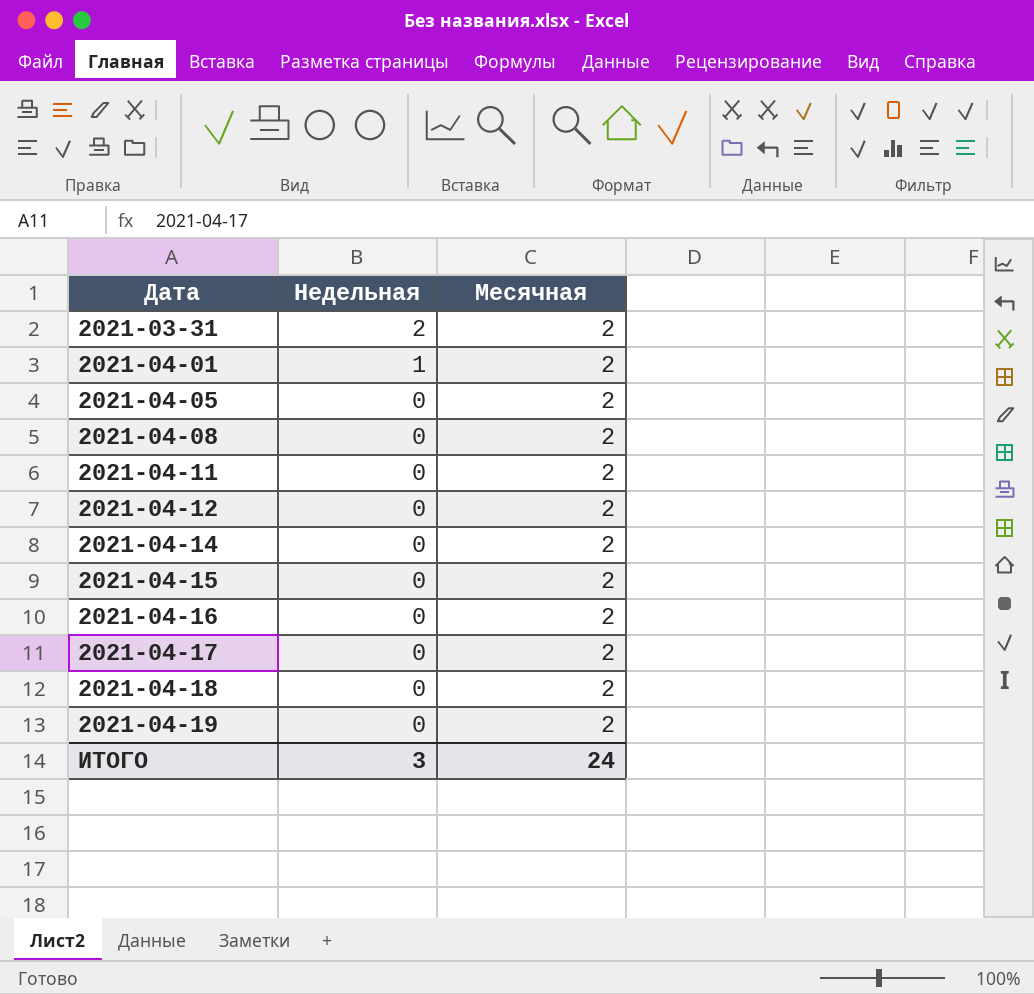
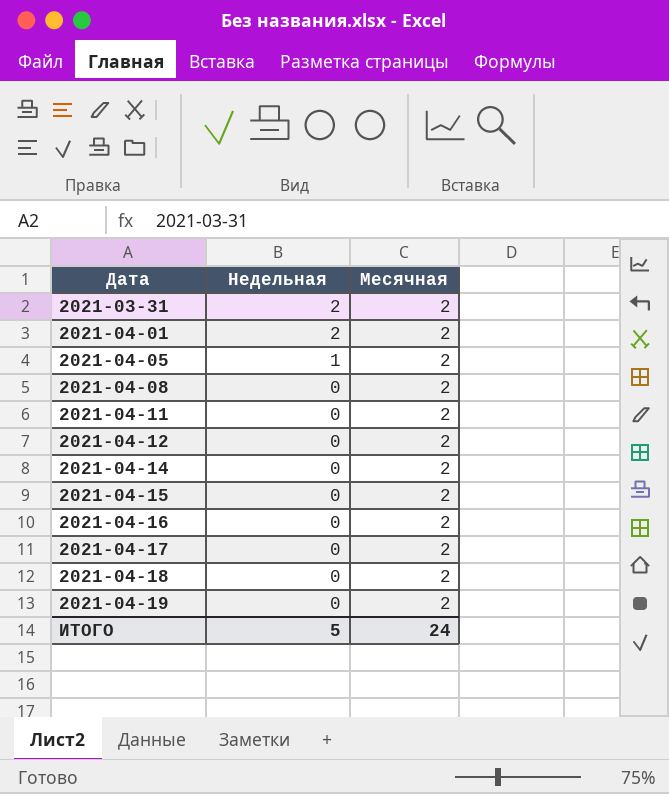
2021-04-01 | Недельная: 1 -> 2
2021-04-05 | Недельная: 0 -> 1
ИТОГО | Недельная: 3 -> 5

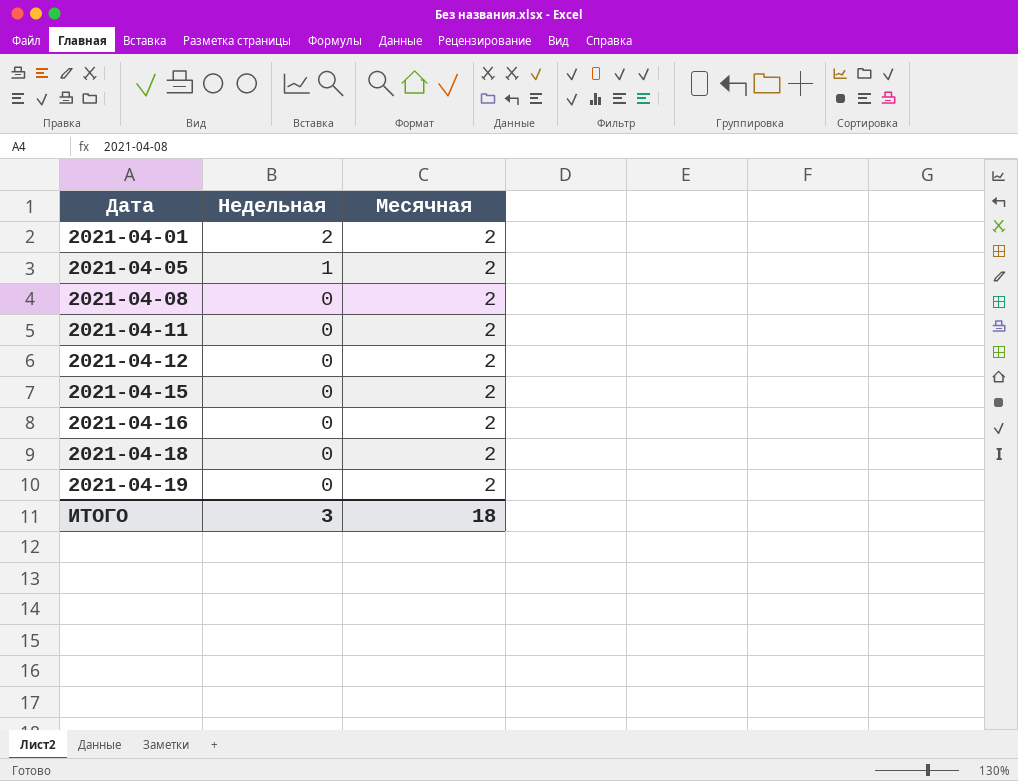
row 2021-03-31: 2 | 2 -> none
row 2021-04-14: 0 | 2 -> none
row 2021-04-17: 0 | 2 -> none
ИТОГО | Недельная: 5 -> 3
ИТОГО | Месячная: 24 -> 18

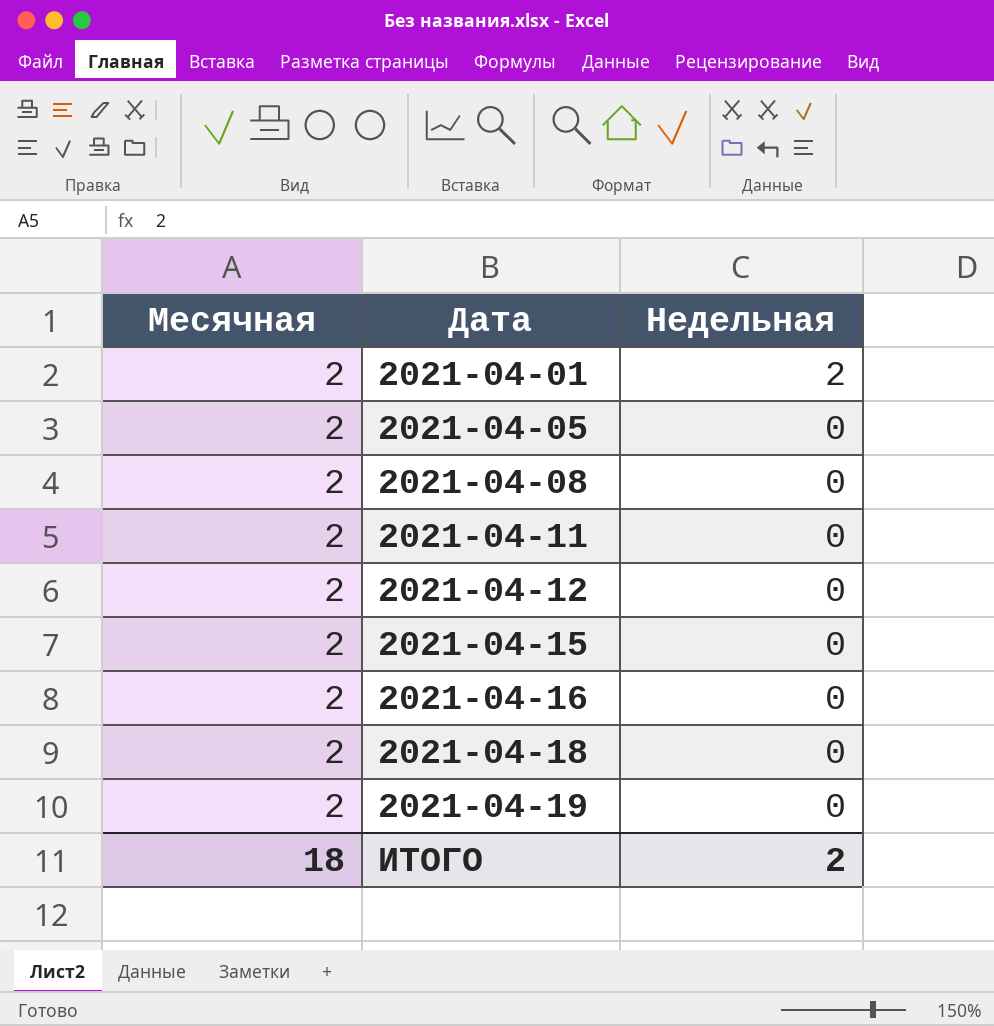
column Месячная | position: 3 -> 1
2021-04-05 | Недельная: 1 -> 0
ИТОГО | Недельная: 3 -> 2

